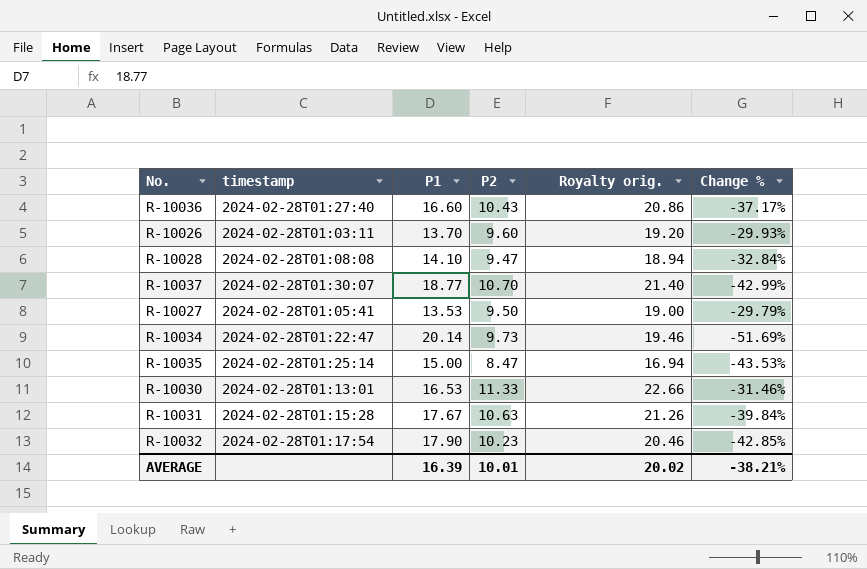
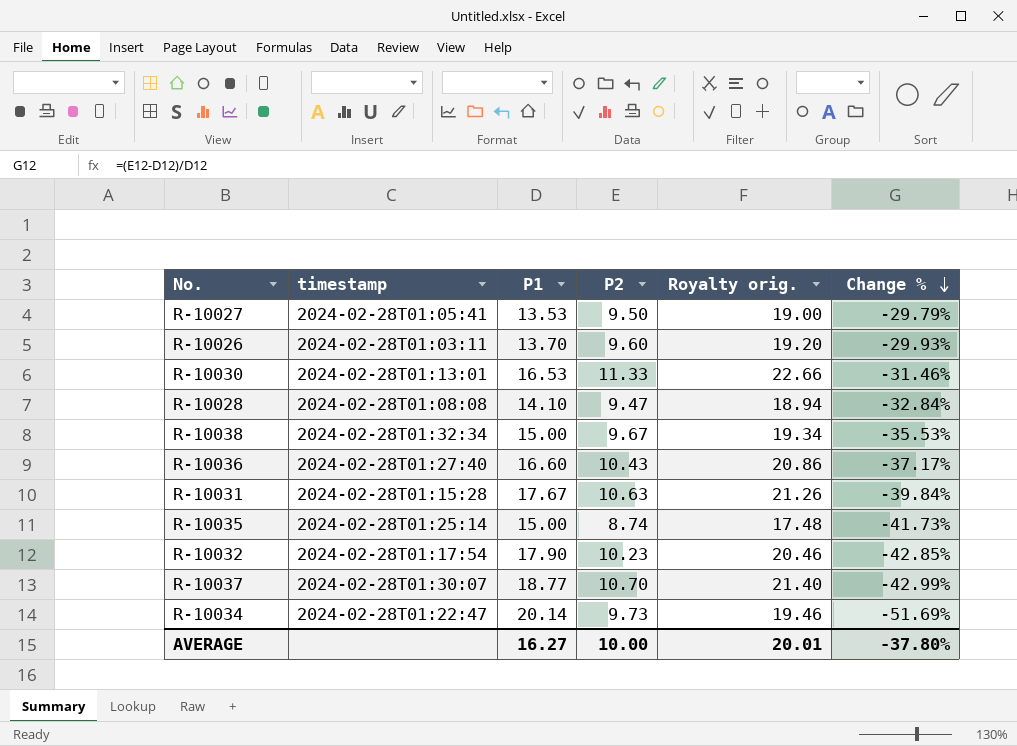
row order: none -> Change % descending
row R-10038: none -> 2024-02-28T01:32:34 | 15.00 | 9.67 | 19.34 | -35.53%
R-10035 | P2: 8.47 -> 8.74
R-10035 | Royalty orig.: 16.94 -> 17.48
R-10035 | Change %: -43.53% -> -41.73%
AVERAGE | P1: 16.39 -> 16.27
AVERAGE | P2: 10.01 -> 10.00
AVERAGE | Royalty orig.: 20.02 -> 20.01
AVERAGE | Change %: -38.21% -> -37.80%

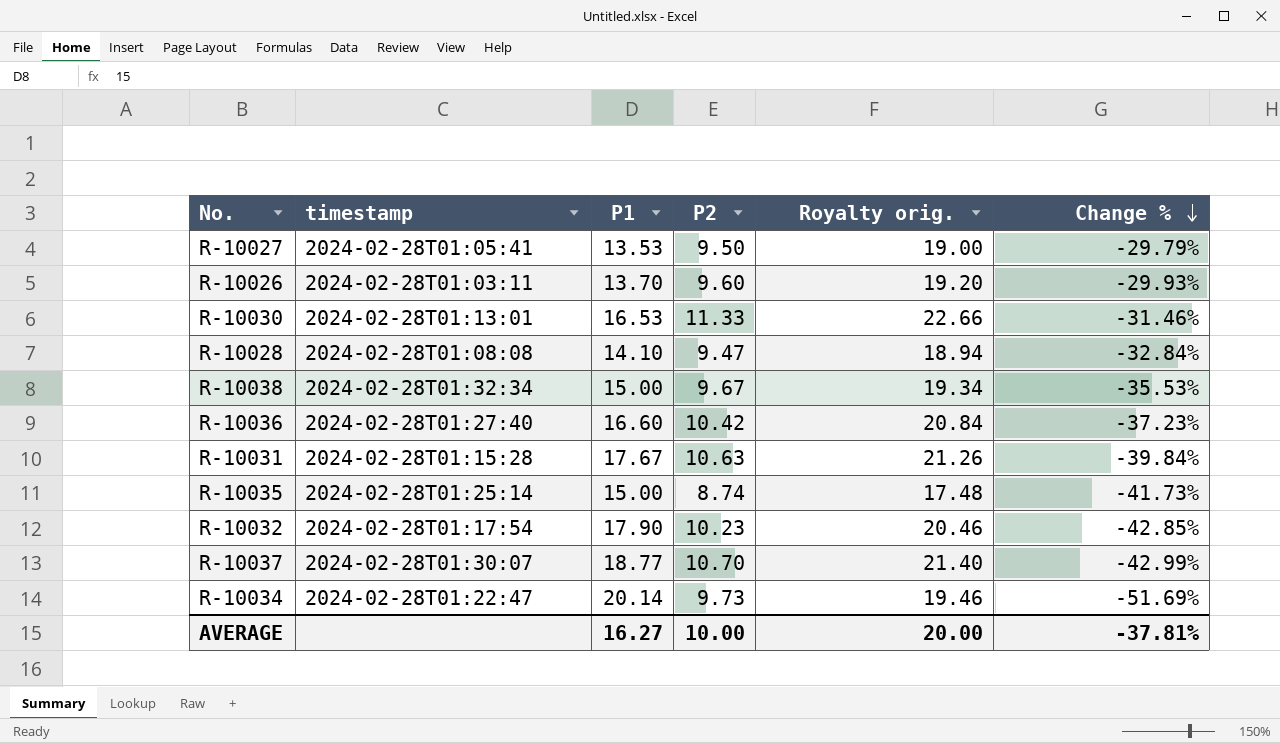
R-10036 | P2: 10.43 -> 10.42
R-10036 | Royalty orig.: 20.86 -> 20.84
R-10036 | Change %: -37.17% -> -37.23%
AVERAGE | Royalty orig.: 20.01 -> 20.00
AVERAGE | Change %: -37.80% -> -37.81%

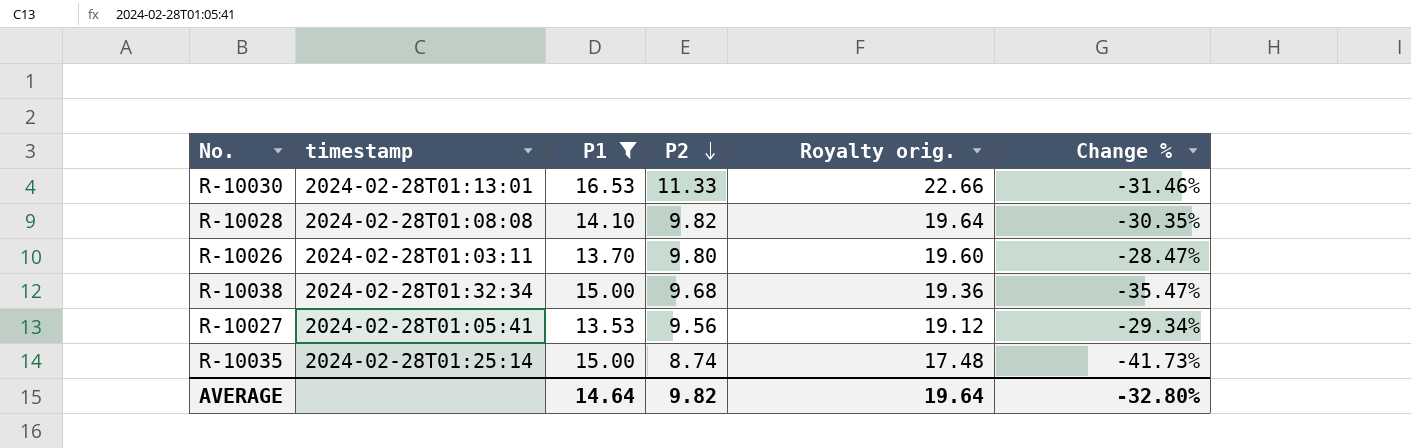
filter: none -> P1 <= 16.53
row order: Change % descending -> P2 descending
R-10028 | P2: 9.47 -> 9.82
R-10028 | Royalty orig.: 18.94 -> 19.64
R-10028 | Change %: -32.84% -> -30.35%
R-10026 | P2: 9.60 -> 9.80
R-10026 | Royalty orig.: 19.20 -> 19.60
R-10026 | Change %: -29.93% -> -28.47%
R-10038 | P2: 9.67 -> 9.68
R-10038 | Royalty orig.: 19.34 -> 19.36
R-10038 | Change %: -35.53% -> -35.47%
R-10027 | P2: 9.50 -> 9.56
R-10027 | Royalty orig.: 19.00 -> 19.12
R-10027 | Change %: -29.79% -> -29.34%
AVERAGE | P1: 16.27 -> 14.64
AVERAGE | P2: 10.00 -> 9.82
AVERAGE | Royalty orig.: 20.00 -> 19.64
AVERAGE | Change %: -37.81% -> -32.80%

